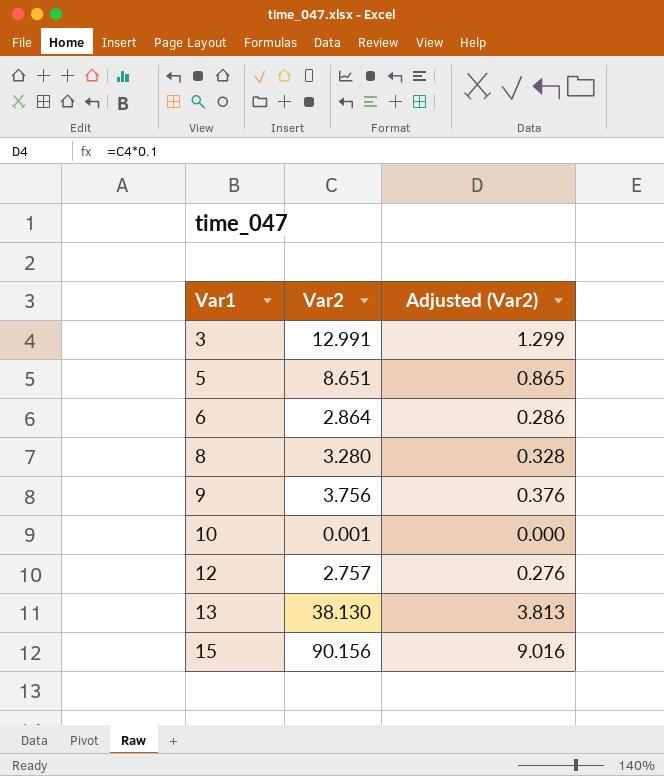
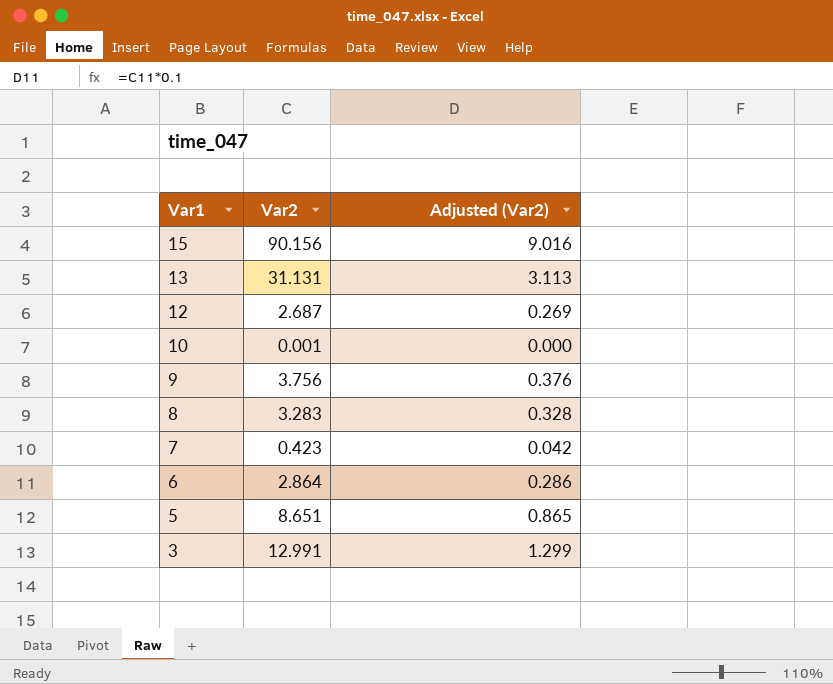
row order: Var1 ascending -> Var1 descending
13 | Var2: 38.130 -> 31.131
13 | Adjusted (Var2): 3.813 -> 3.113
12 | Var2: 2.757 -> 2.687
12 | Adjusted (Var2): 0.276 -> 0.269
8 | Var2: 3.280 -> 3.283
row 7: none -> 0.423 | 0.042

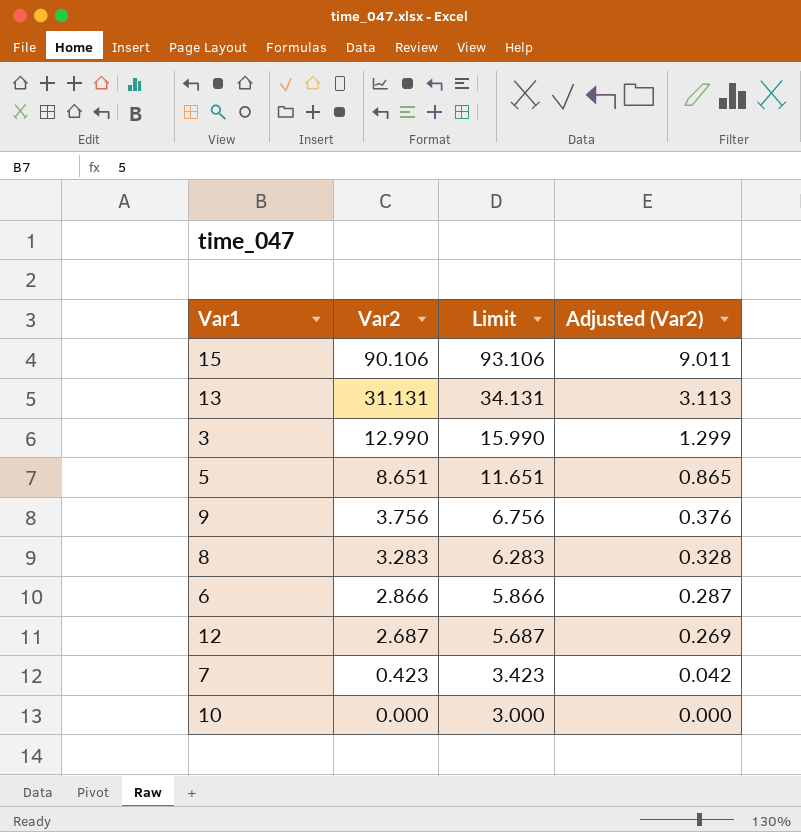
row order: Var1 descending -> Var2 descending
column Limit | formula: none -> [Var2] + 3
15 | Var2: 90.156 -> 90.106
15 | Adjusted (Var2): 9.016 -> 9.011
3 | Var2: 12.991 -> 12.990
6 | Var2: 2.864 -> 2.866
6 | Adjusted (Var2): 0.286 -> 0.287
10 | Var2: 0.001 -> 0.000

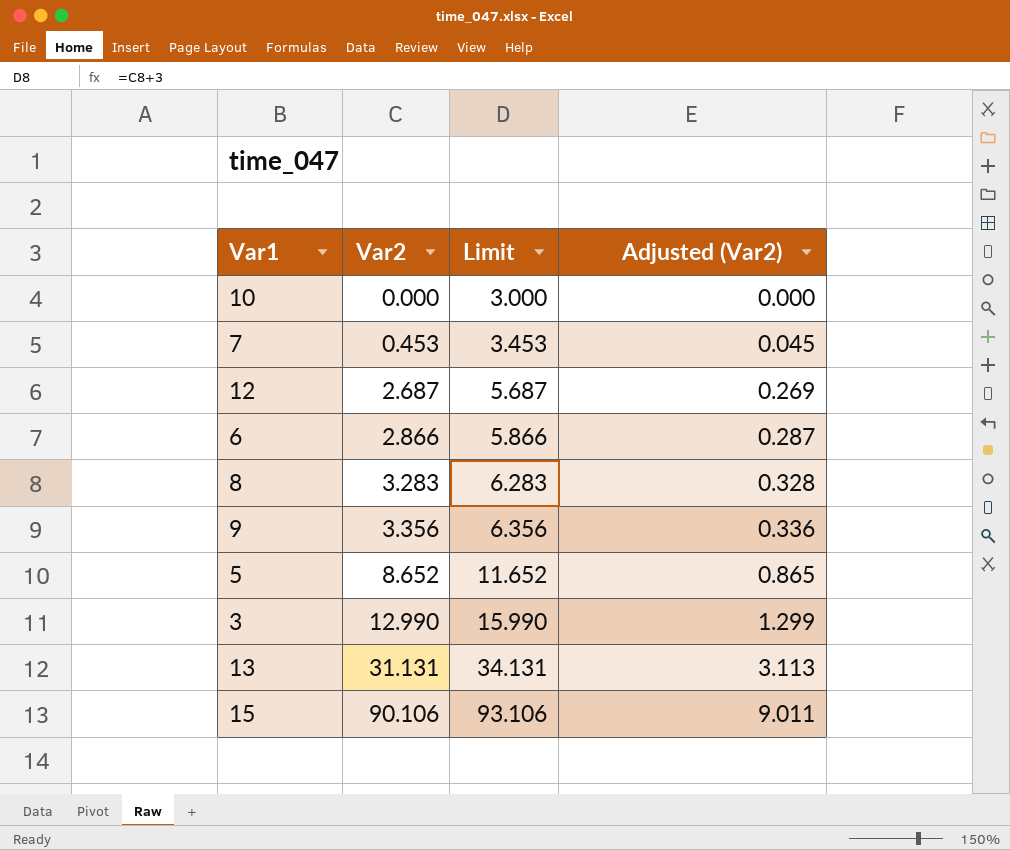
row order: Var2 descending -> Var2 ascending
7 | Var2: 0.423 -> 0.453
7 | Limit: 3.423 -> 3.453
7 | Adjusted (Var2): 0.042 -> 0.045
9 | Var2: 3.756 -> 3.356
9 | Limit: 6.756 -> 6.356
9 | Adjusted (Var2): 0.376 -> 0.336
5 | Var2: 8.651 -> 8.652
5 | Limit: 11.651 -> 11.652

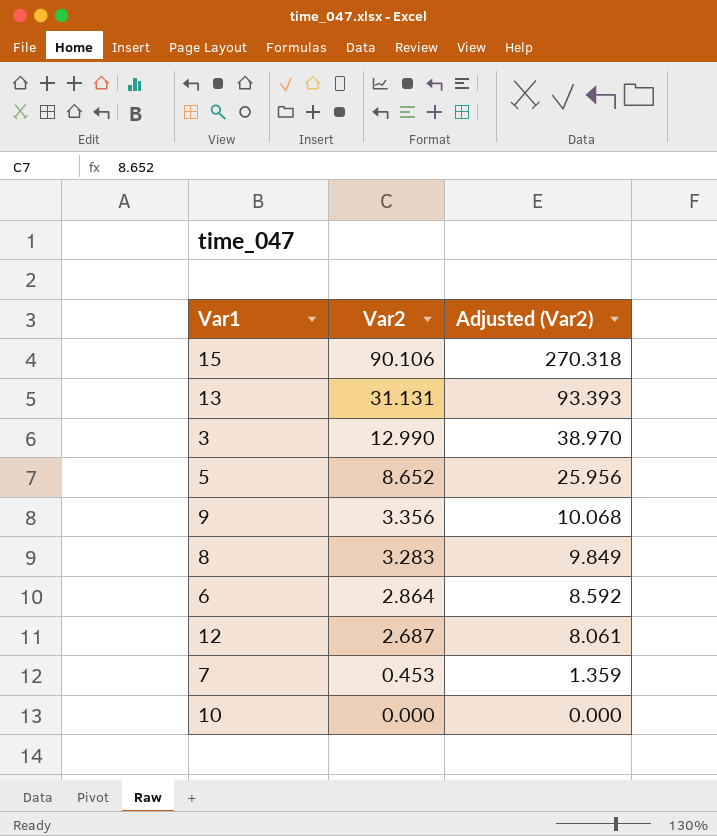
row order: Var2 ascending -> Var2 descending
column Limit | formula: [Var2] + 3 -> none
column Adjusted (Var2) | formula: [Var2] * 0.1 -> [Var2] * 3
6 | Var2: 2.866 -> 2.864

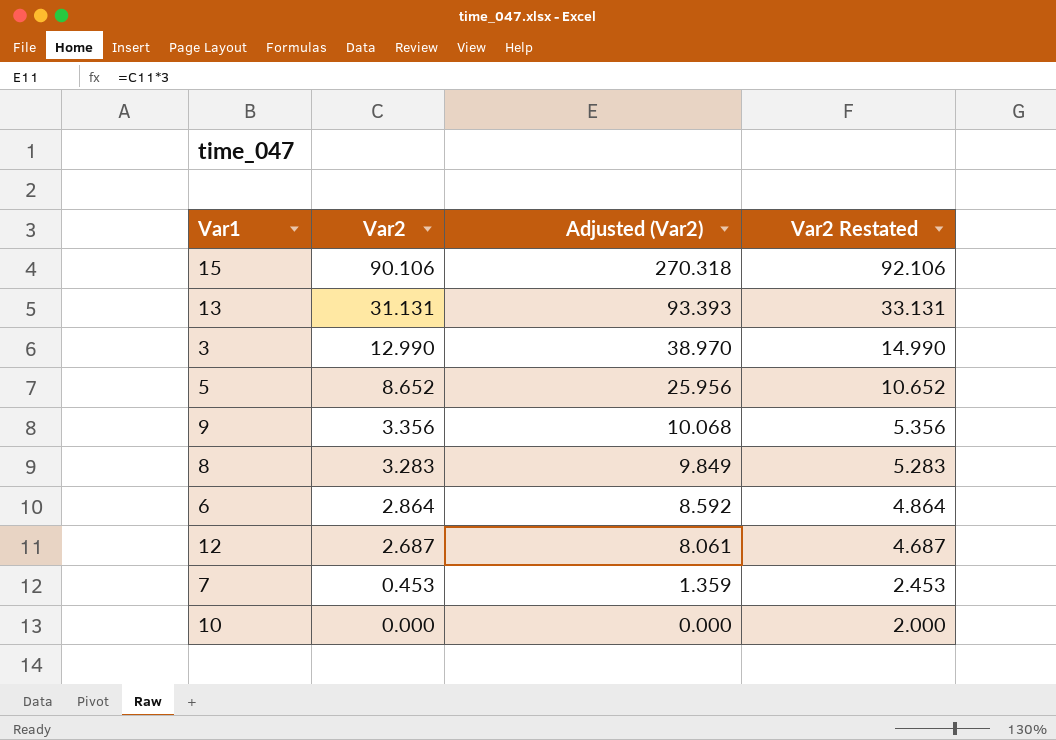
column Var2 Restated | formula: none -> [Var2] + 2

